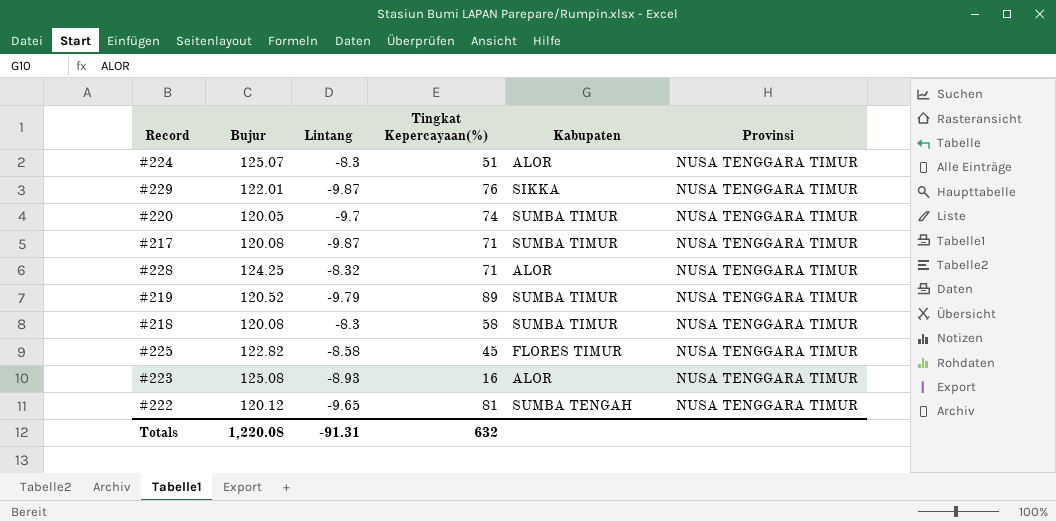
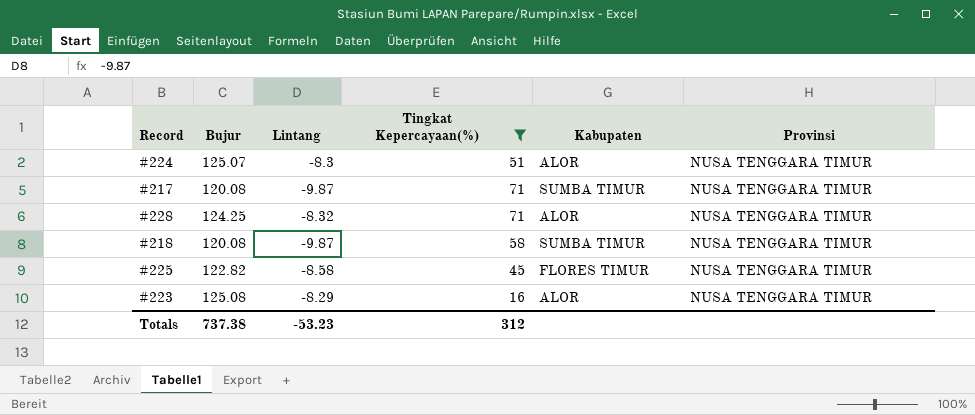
filter: none -> Tingkat Kepercayaan(%) <= 71
#218 | Lintang: -8.3 -> -9.87
#223 | Lintang: -8.93 -> -8.29
Totals | Bujur: 1,220.08 -> 737.38
Totals | Lintang: -91.31 -> -53.23
Totals | Tingkat Kepercayaan(%): 632 -> 312

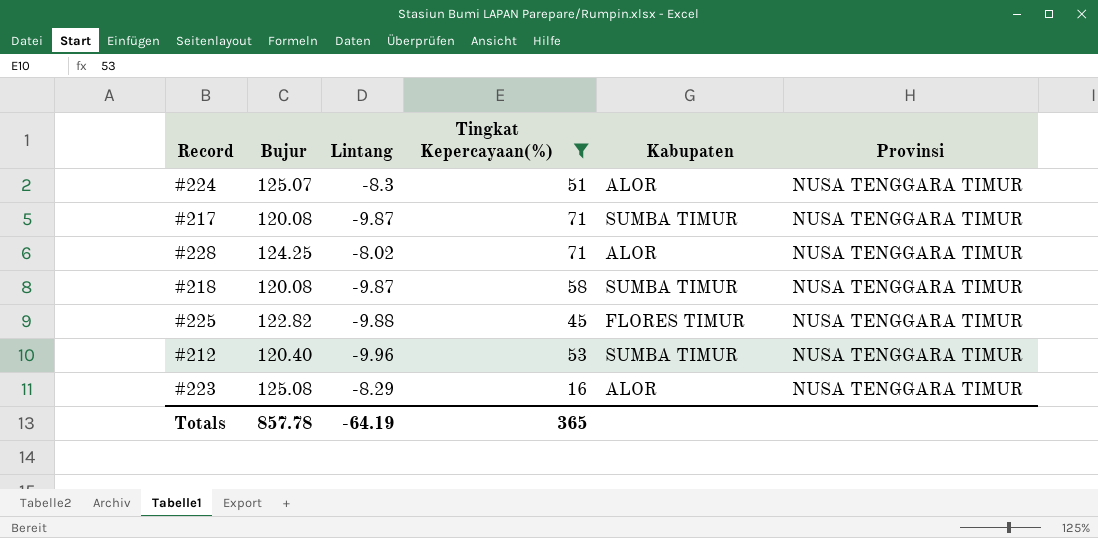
#228 | Lintang: -8.32 -> -8.02
#225 | Lintang: -8.58 -> -9.88
row #212: none -> 120.40 | -9.96 | 53 | SUMBA TIMUR | NUSA TENGGARA TIMUR
Totals | Bujur: 737.38 -> 857.78
Totals | Lintang: -53.23 -> -64.19
Totals | Tingkat Kepercayaan(%): 312 -> 365

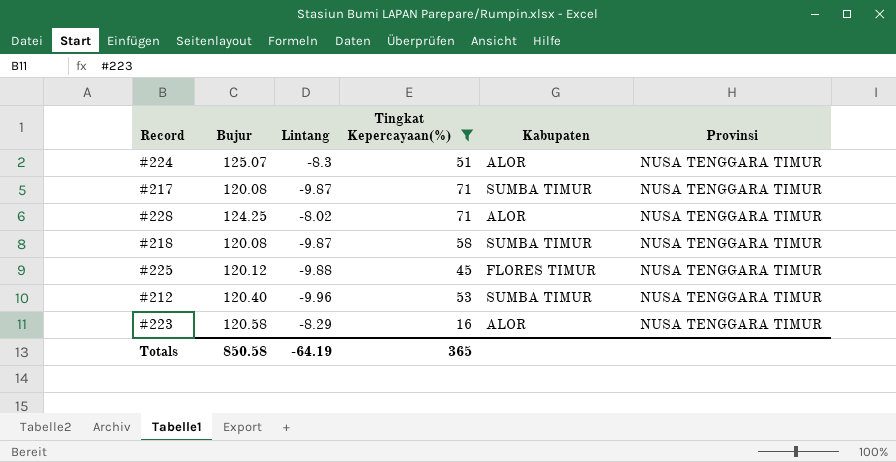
#225 | Bujur: 122.82 -> 120.12
#223 | Bujur: 125.08 -> 120.58
Totals | Bujur: 857.78 -> 850.58

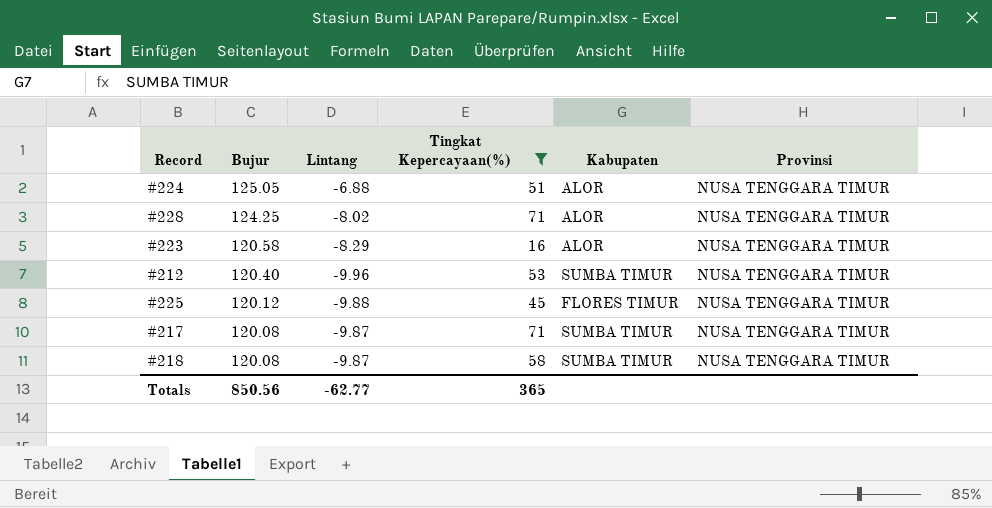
row order: none -> Bujur descending
#224 | Bujur: 125.07 -> 125.05
#224 | Lintang: -8.3 -> -6.88
Totals | Bujur: 850.58 -> 850.56
Totals | Lintang: -64.19 -> -62.77

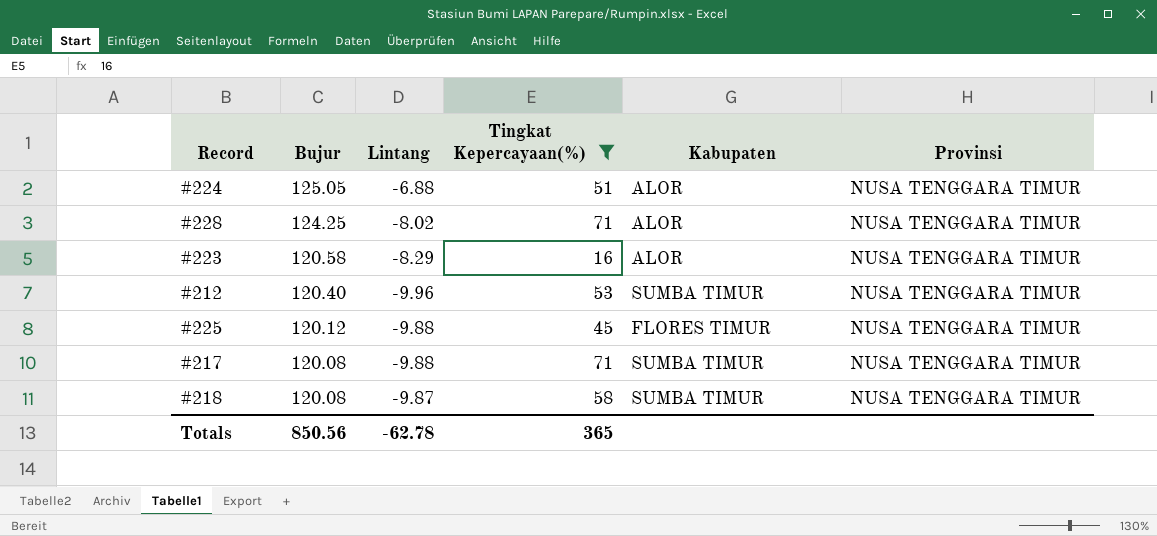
#217 | Lintang: -9.87 -> -9.88
Totals | Lintang: -62.77 -> -62.78

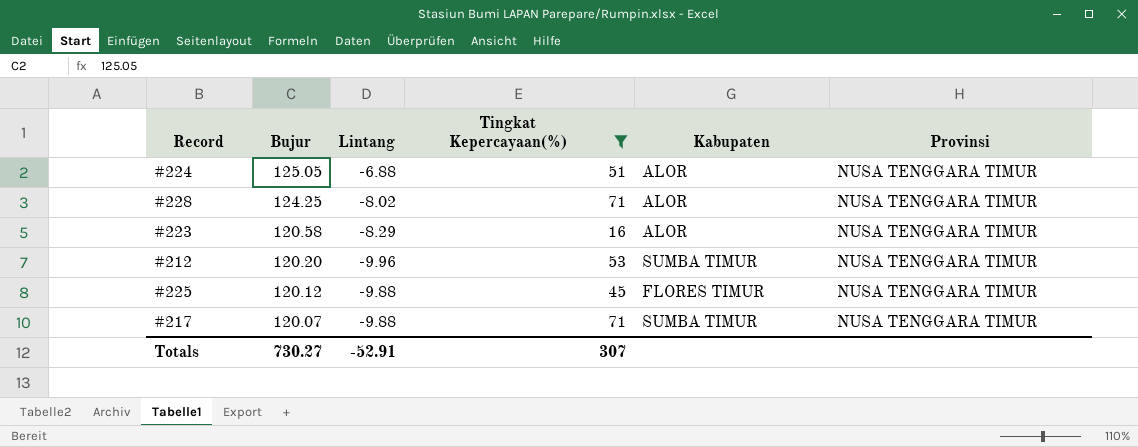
row #218: 120.08 | -9.87 | 58 | SUMBA TIMUR | NUSA TENGGARA TIMUR -> none
#212 | Bujur: 120.40 -> 120.20
#217 | Bujur: 120.08 -> 120.07
Totals | Bujur: 850.56 -> 730.27
Totals | Lintang: -62.78 -> -52.91
Totals | Tingkat Kepercayaan(%): 365 -> 307

